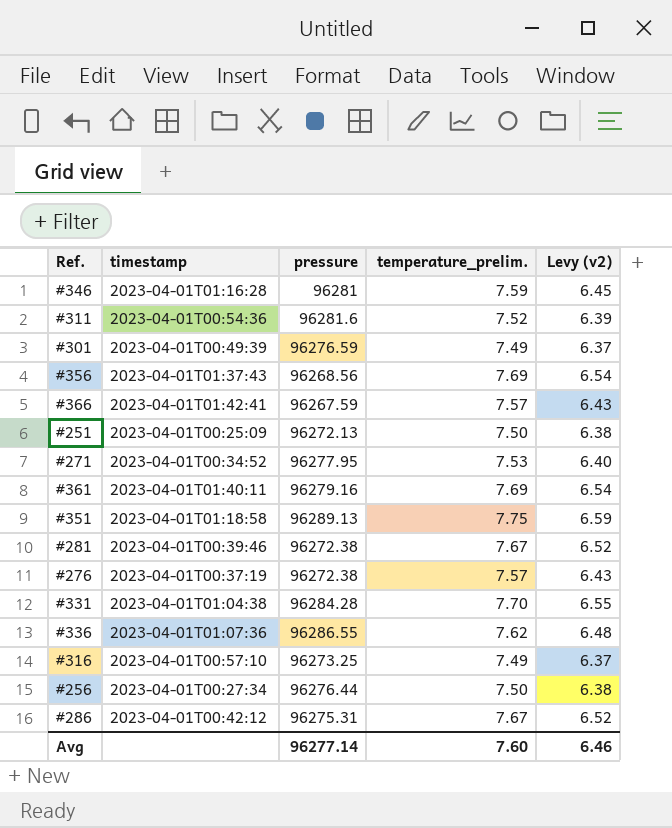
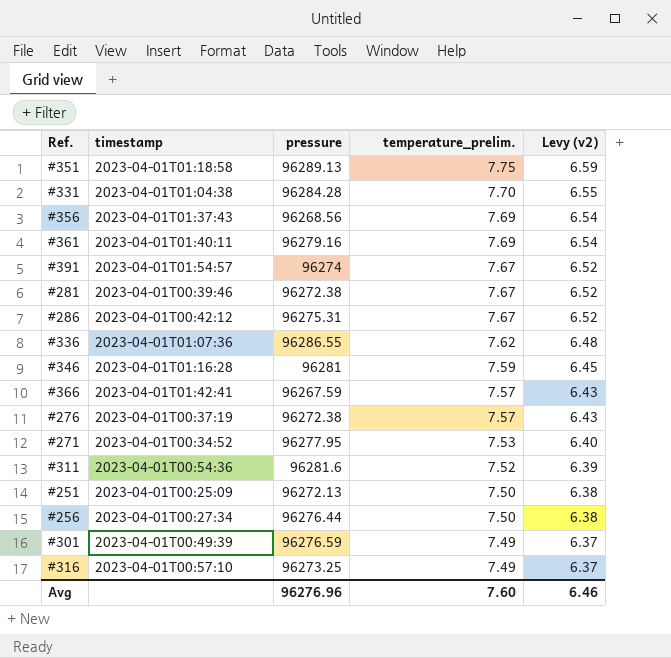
row order: none -> temperature_prelim. descending
row #391: none -> 2023-04-01T01:54:57 | 96274 | 7.67 | 6.52
Avg | pressure: 96277.14 -> 96276.96

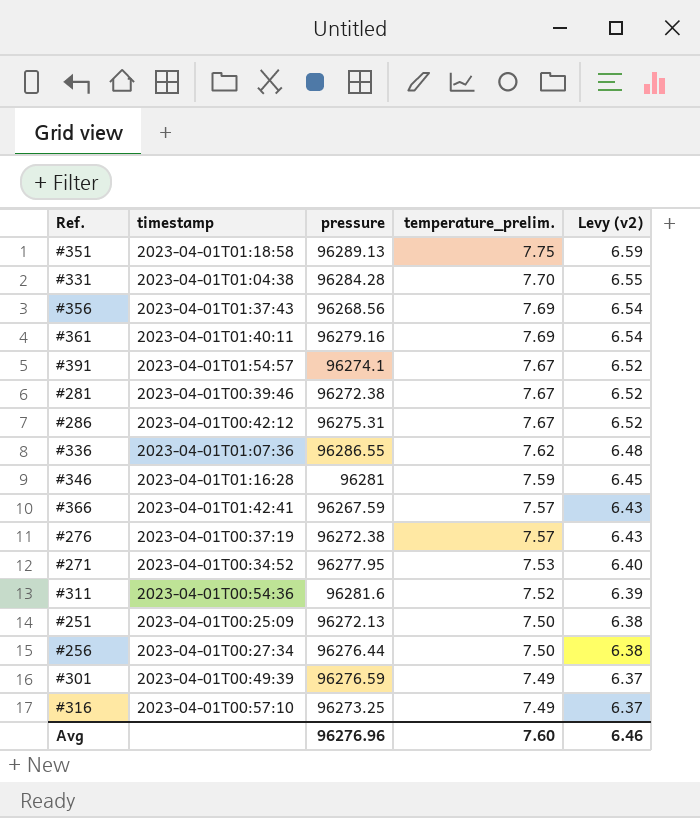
#391 | pressure: 96274 -> 96274.1

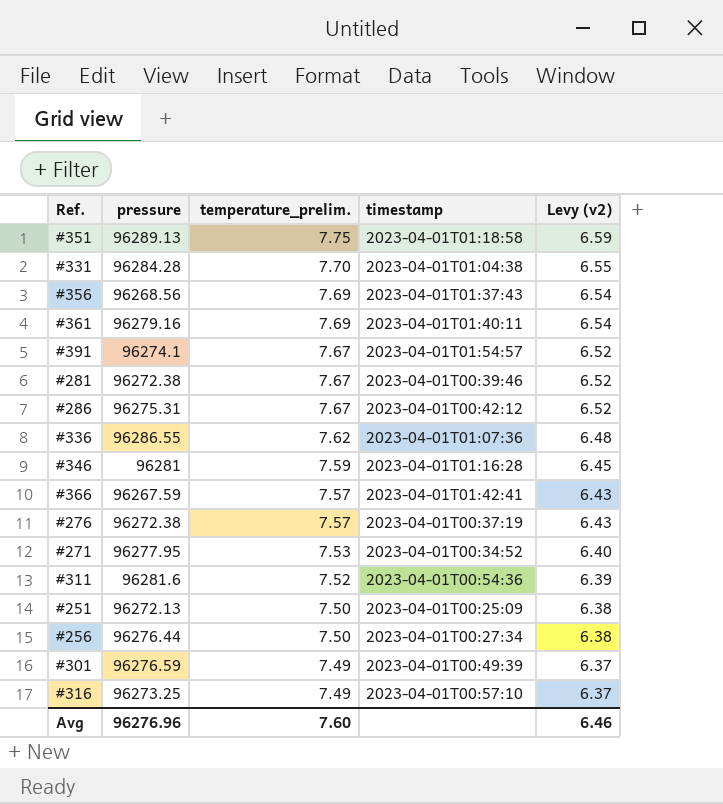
column timestamp | position: 2 -> 4

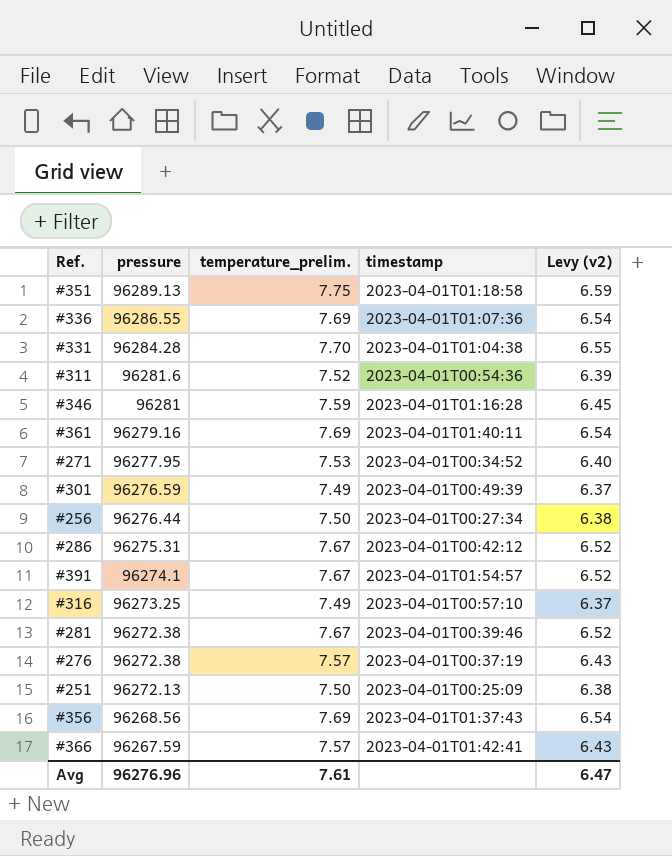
row order: temperature_prelim. descending -> pressure descending
#336 | temperature_prelim.: 7.62 -> 7.69
#336 | Levy (v2): 6.48 -> 6.54
Avg | temperature_prelim.: 7.60 -> 7.61
Avg | Levy (v2): 6.46 -> 6.47

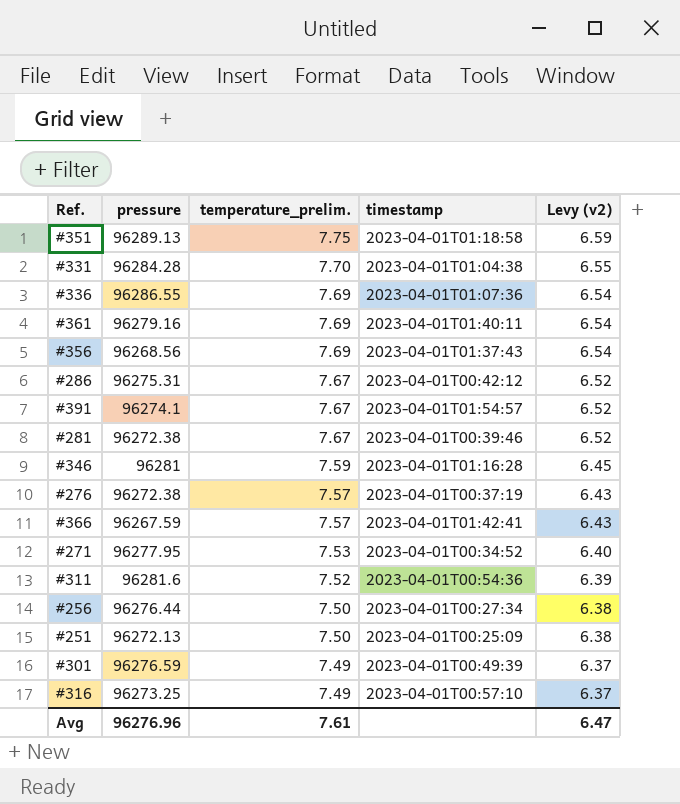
row order: pressure descending -> temperature_prelim. descending

